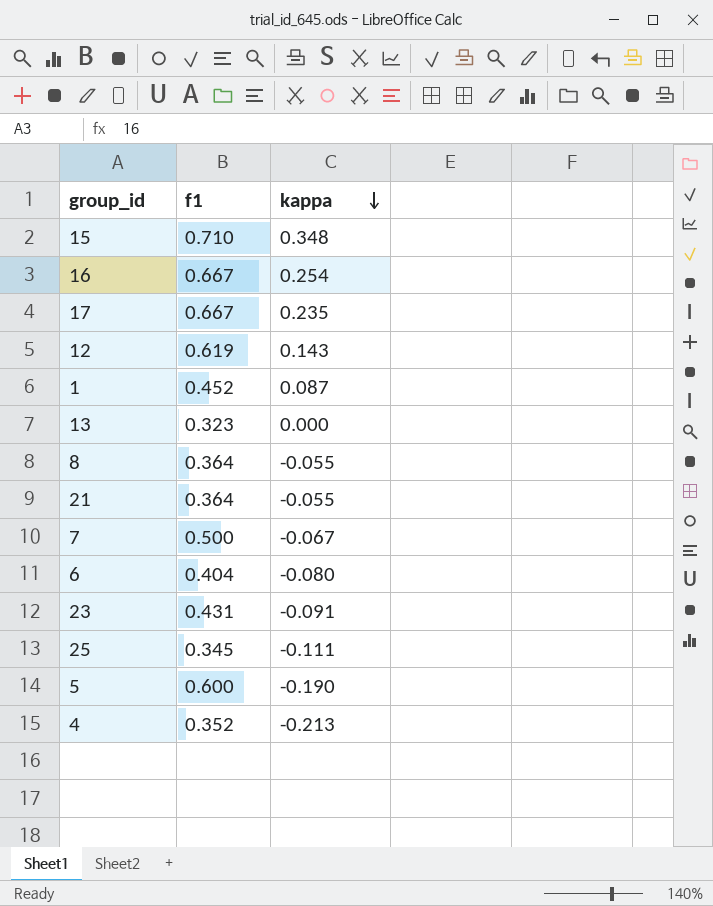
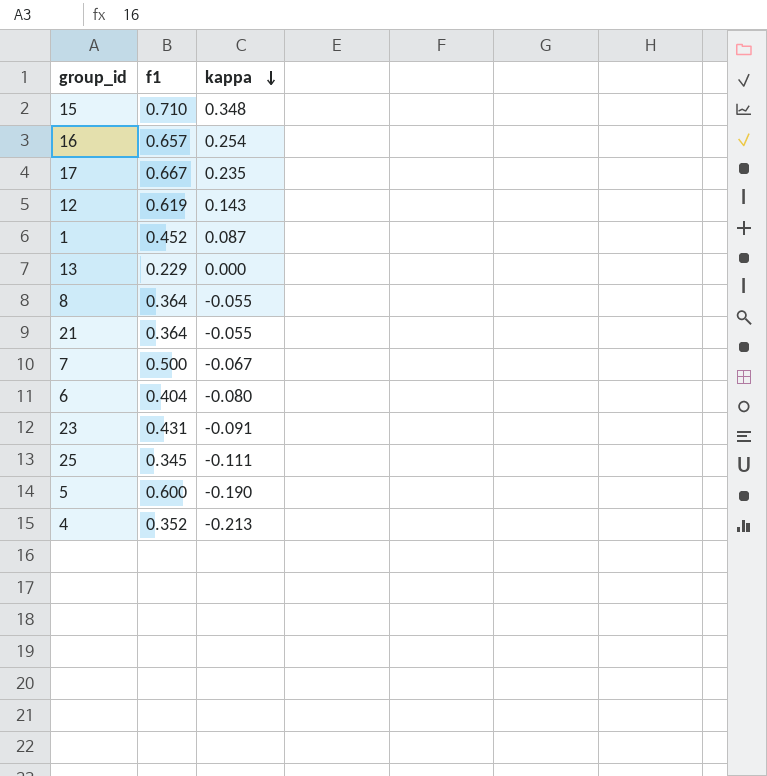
16 | f1: 0.667 -> 0.657
13 | f1: 0.323 -> 0.229

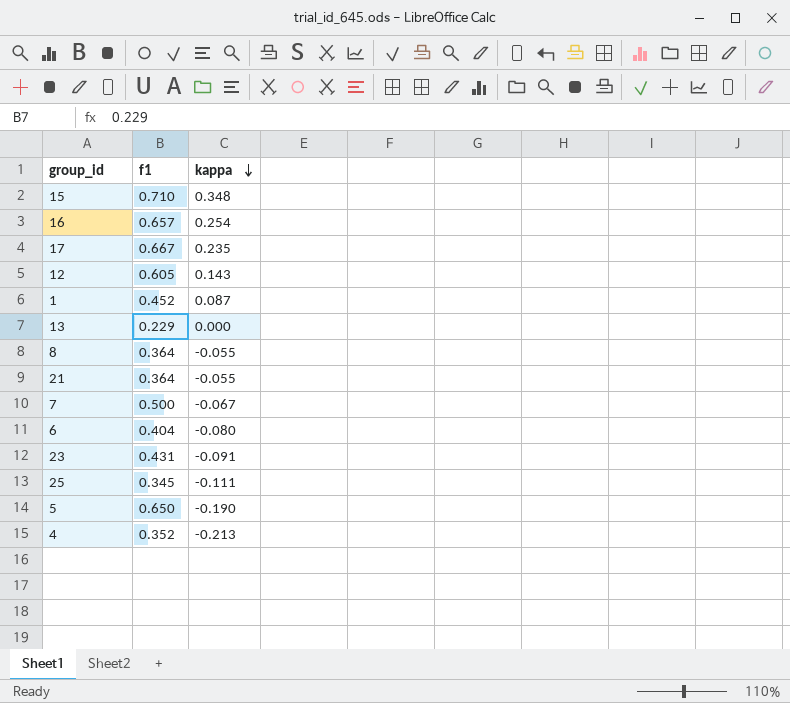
12 | f1: 0.619 -> 0.605
5 | f1: 0.600 -> 0.650

